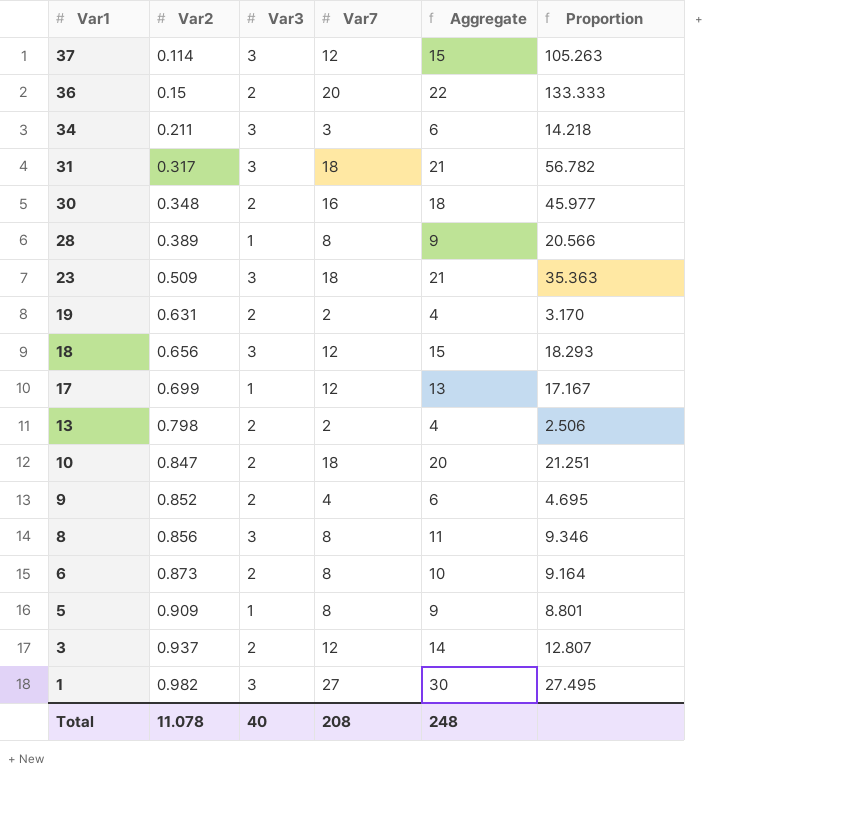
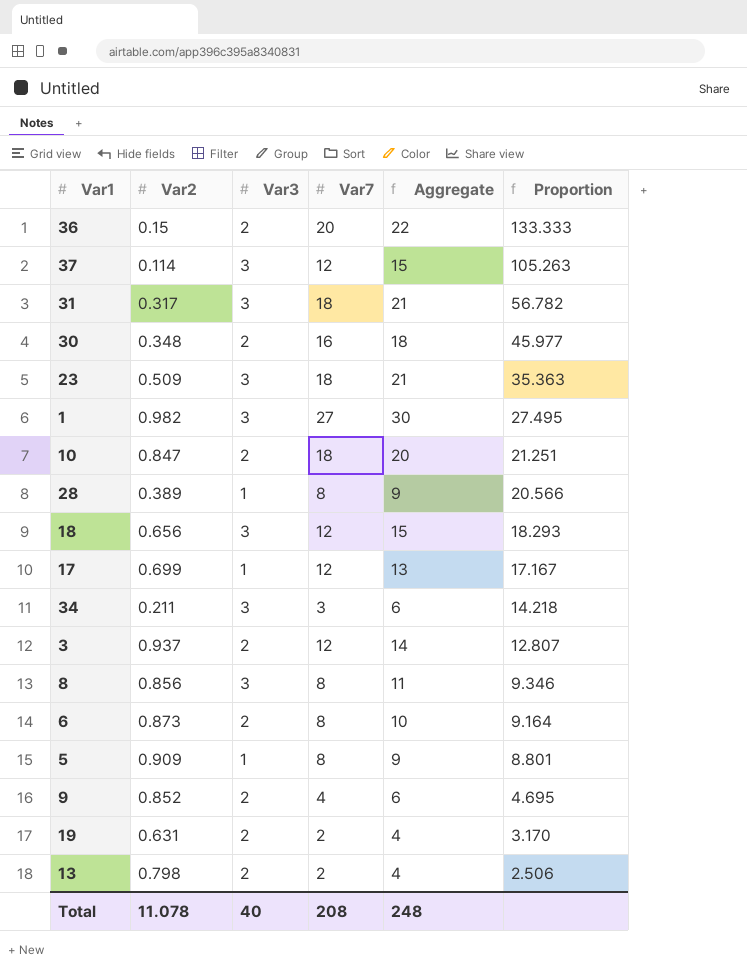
row order: Var1 descending -> Proportion descending

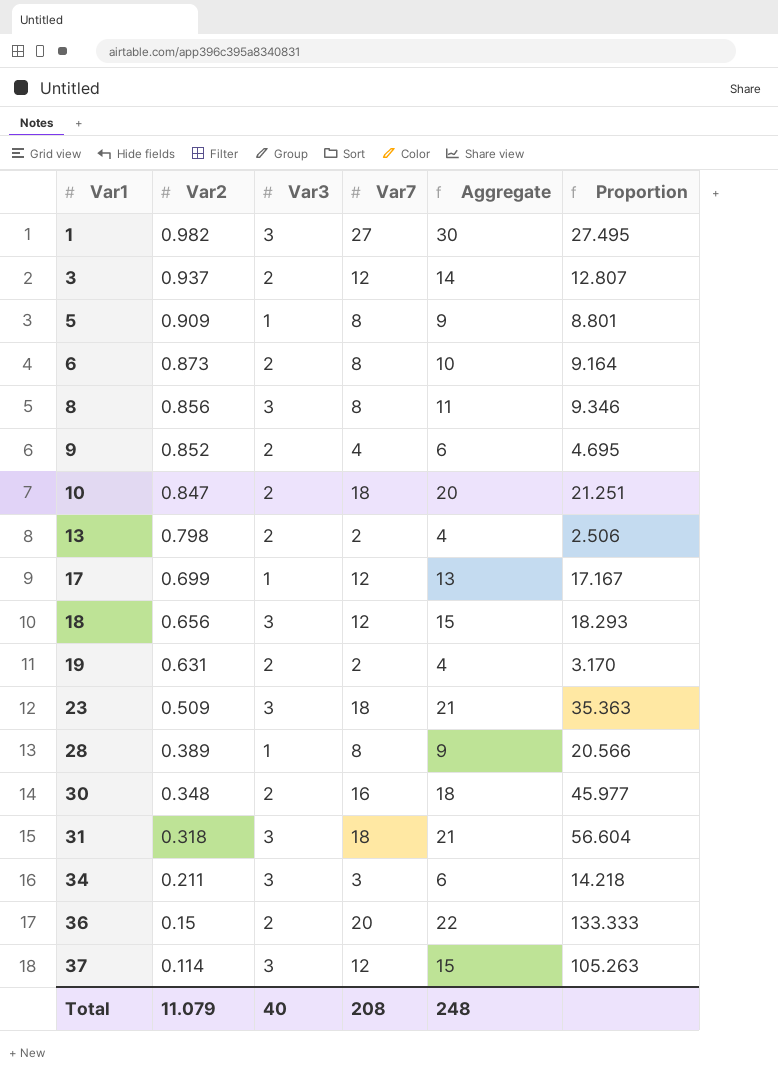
row order: Proportion descending -> Var1 ascending
31 | Var2: 0.317 -> 0.318
31 | Proportion: 56.782 -> 56.604
Total | Var2: 11.078 -> 11.079

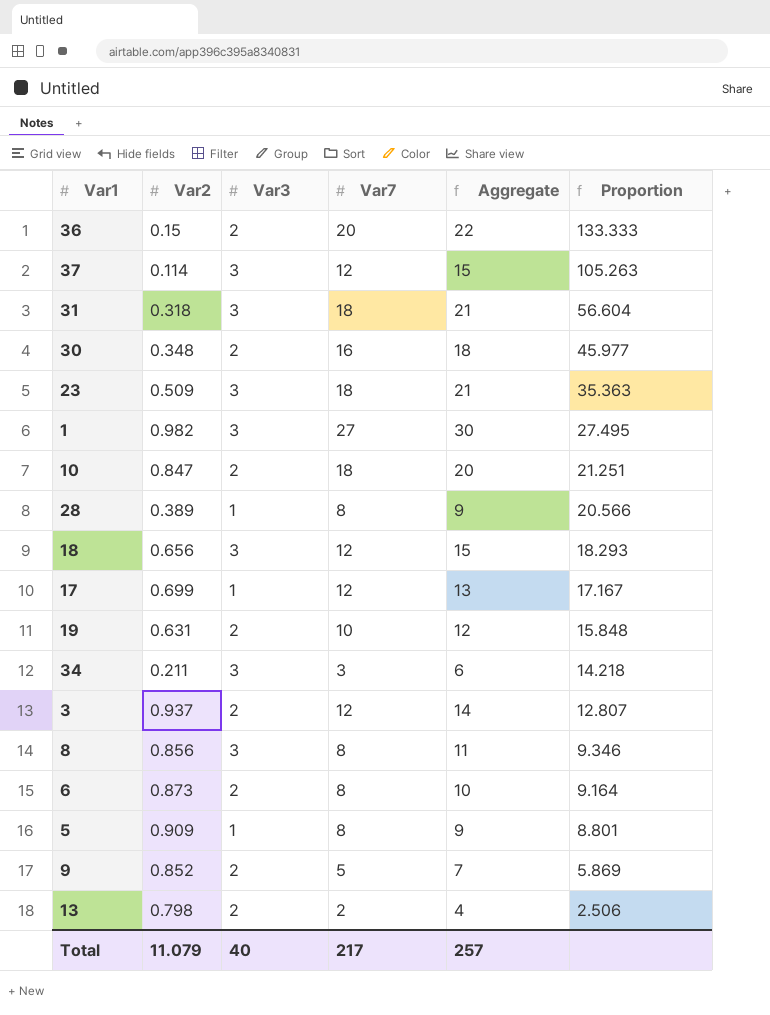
row order: Var1 ascending -> Proportion descending
19 | Var7: 2 -> 10
19 | Aggregate: 4 -> 12
19 | Proportion: 3.170 -> 15.848
9 | Var7: 4 -> 5
9 | Aggregate: 6 -> 7
9 | Proportion: 4.695 -> 5.869
Total | Var7: 208 -> 217
Total | Aggregate: 248 -> 257

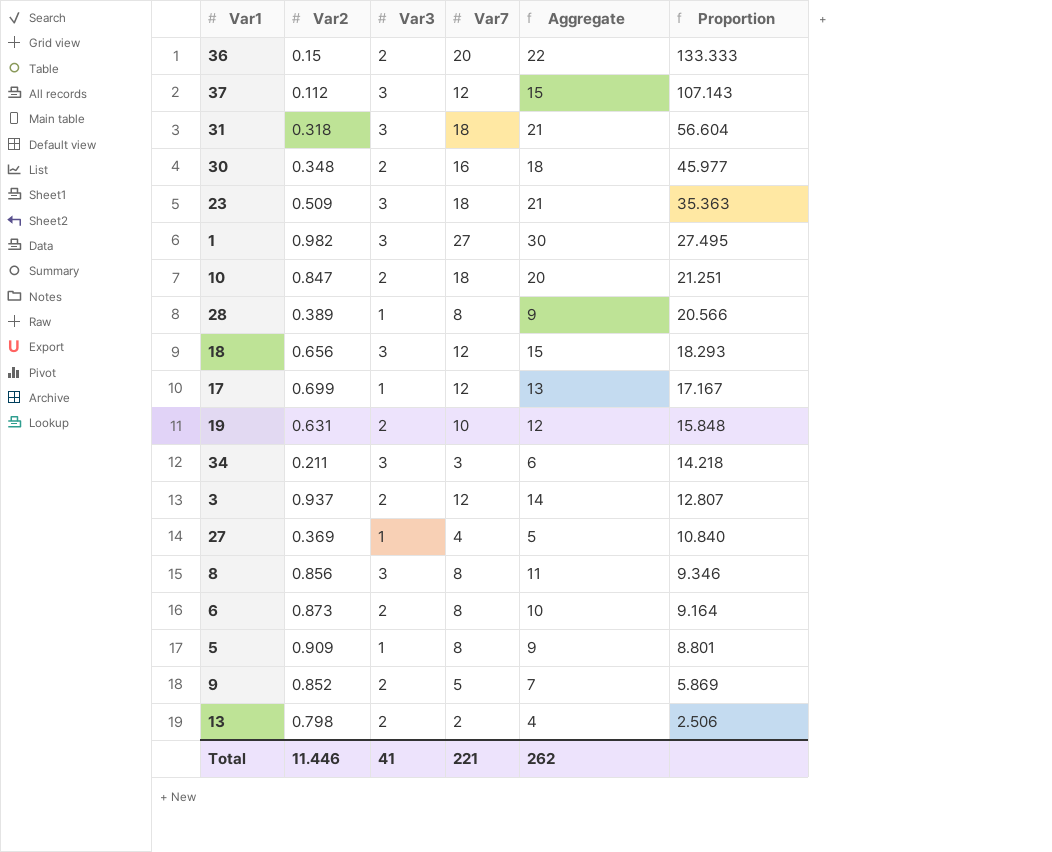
37 | Var2: 0.114 -> 0.112
37 | Proportion: 105.263 -> 107.143
row 27: none -> 0.369 | 1 | 4 | 5 | 10.840
Total | Var2: 11.079 -> 11.446
Total | Var3: 40 -> 41
Total | Var7: 217 -> 221
Total | Aggregate: 257 -> 262

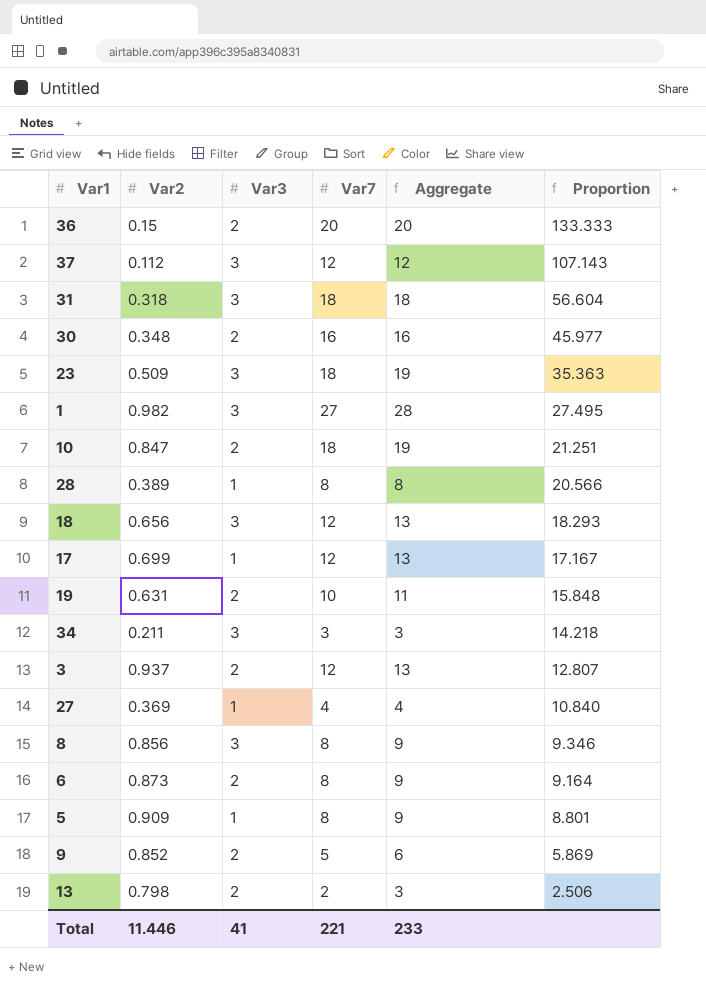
column Aggregate | formula: [Var3] + [Var7] -> [Var2] + [Var7]
Total | Aggregate: 262 -> 233

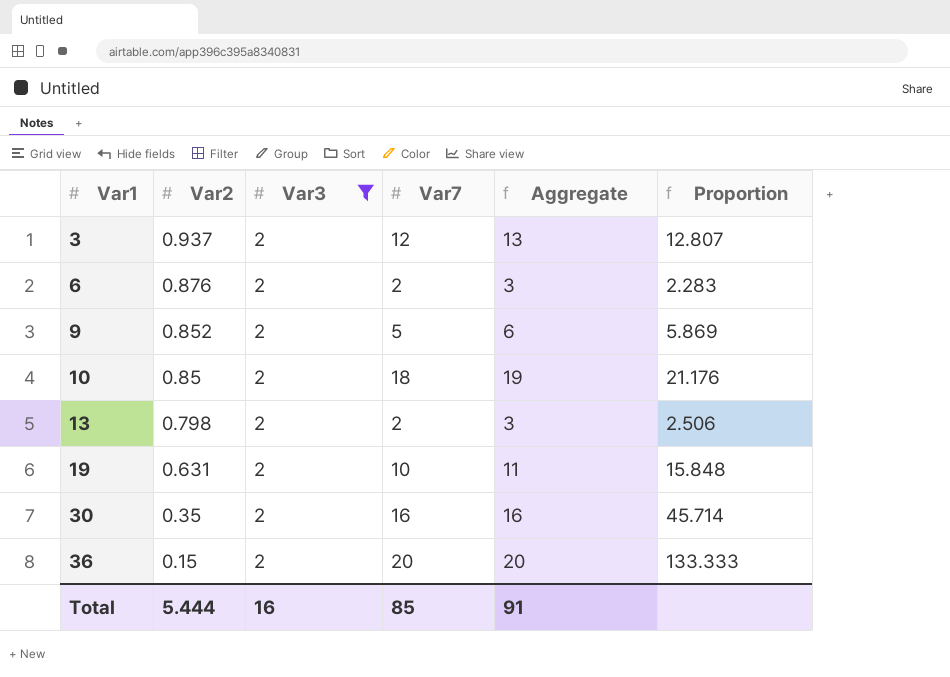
filter: none -> Var3 = 2
row order: Proportion descending -> Var1 ascending
6 | Var2: 0.873 -> 0.876
6 | Var7: 8 -> 2
6 | Aggregate: 9 -> 3
6 | Proportion: 9.164 -> 2.283
10 | Var2: 0.847 -> 0.85
10 | Proportion: 21.251 -> 21.176
30 | Var2: 0.348 -> 0.35
30 | Proportion: 45.977 -> 45.714
Total | Var2: 11.446 -> 5.444
Total | Var3: 41 -> 16
Total | Var7: 221 -> 85
Total | Aggregate: 233 -> 91

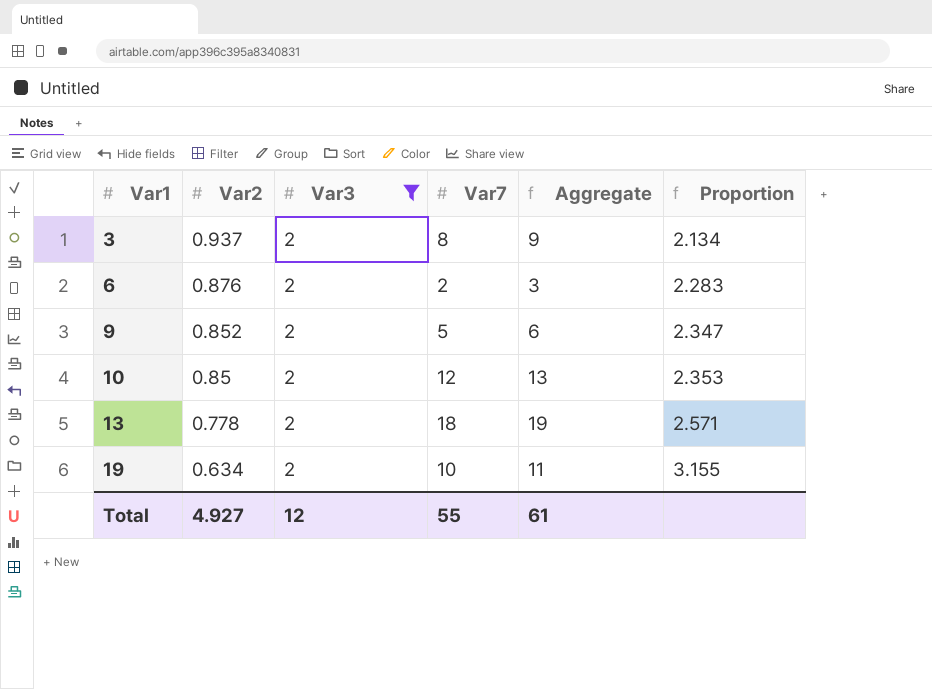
column Proportion | formula: [Var7] / [Var2] -> [Var3] / [Var2]
row 30: 0.35 | 2 | 16 | 16 | 45.714 -> none
row 36: 0.15 | 2 | 20 | 20 | 133.333 -> none
3 | Var7: 12 -> 8
3 | Aggregate: 13 -> 9
10 | Var7: 18 -> 12
10 | Aggregate: 19 -> 13
13 | Var2: 0.798 -> 0.778
13 | Var7: 2 -> 18
13 | Aggregate: 3 -> 19
19 | Var2: 0.631 -> 0.634
Total | Var2: 5.444 -> 4.927
Total | Var3: 16 -> 12
Total | Var7: 85 -> 55
Total | Aggregate: 91 -> 61

